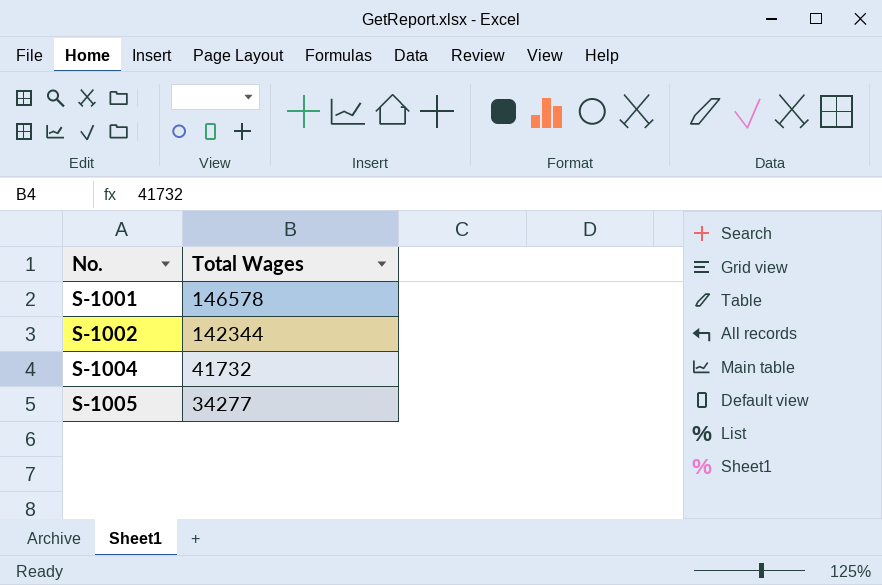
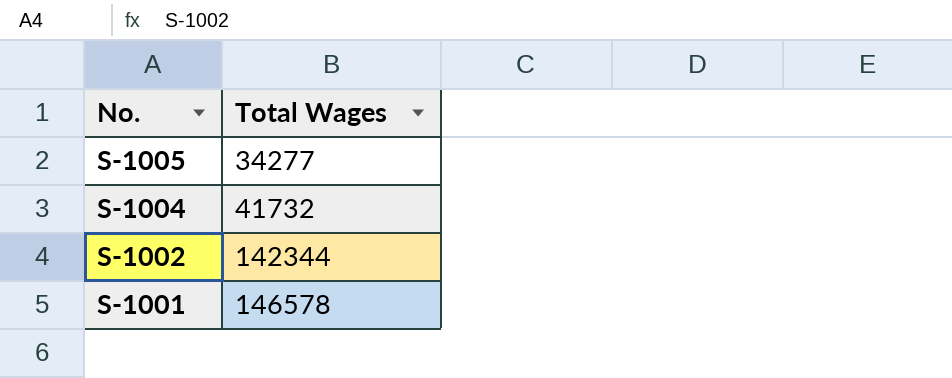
row order: No. ascending -> No. descending

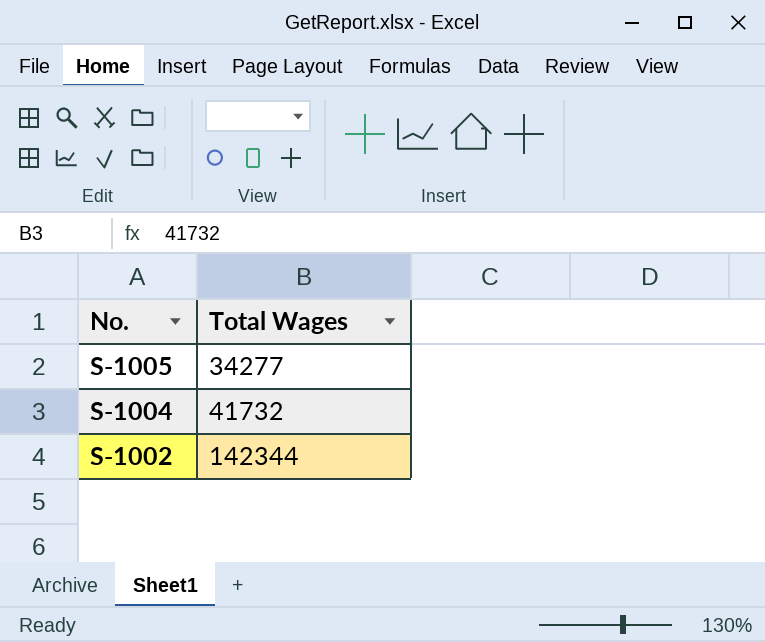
row S-1001: 146578 -> none

